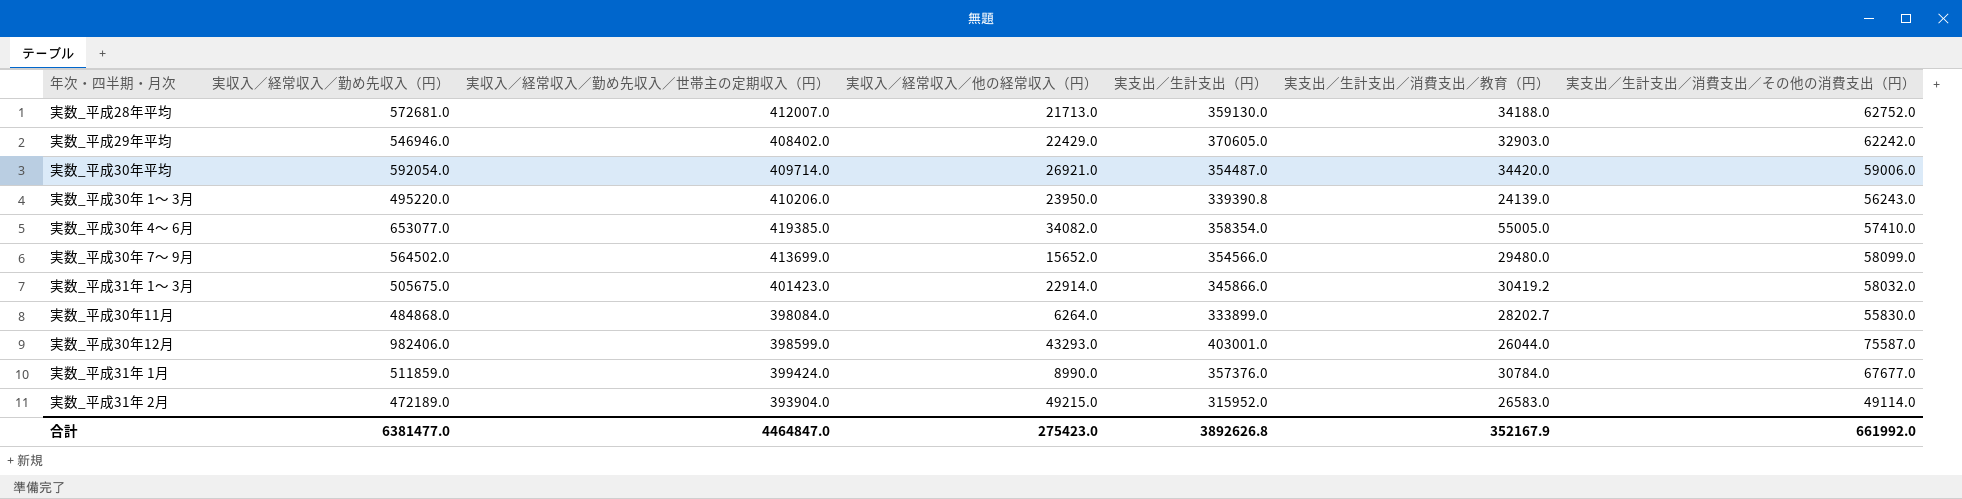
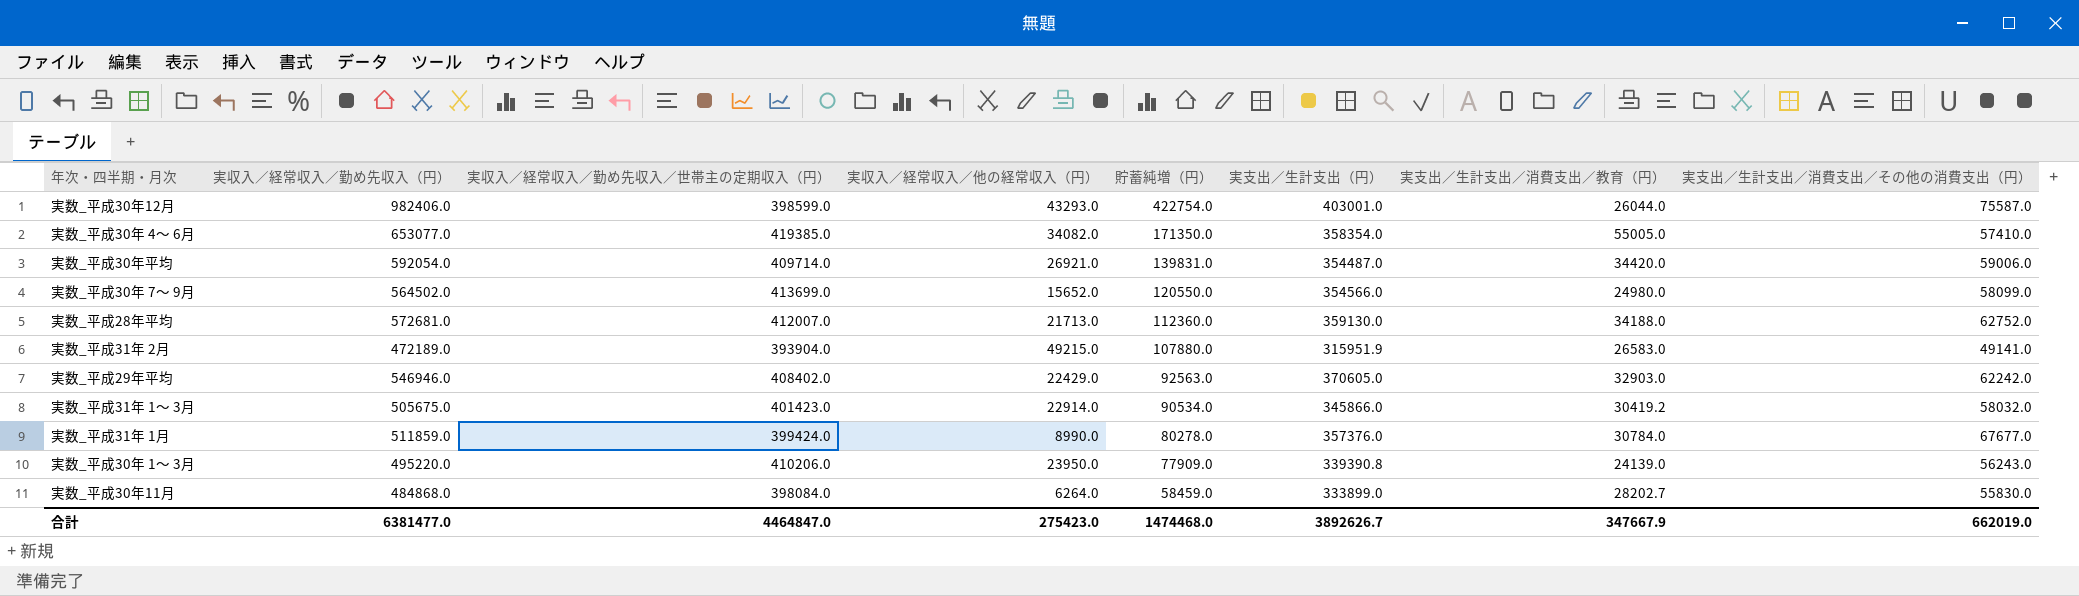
row order: none -> 貯蓄純増（円） descending
column 貯蓄純増（円） | position: none -> 5
実数_平成30年 7～ 9月 | 実支出／生計支出／消費支出／教育（円）: 29480.0 -> 24980.0
実数_平成31年 2月 | 実支出／生計支出（円）: 315952.0 -> 315951.9
実数_平成31年 2月 | 実支出／生計支出／消費支出／その他の消費支出（円）: 49114.0 -> 49141.0
合計 | 実支出／生計支出（円）: 3892626.8 -> 3892626.7
合計 | 実支出／生計支出／消費支出／教育（円）: 352167.9 -> 347667.9
合計 | 実支出／生計支出／消費支出／その他の消費支出（円）: 661992.0 -> 662019.0

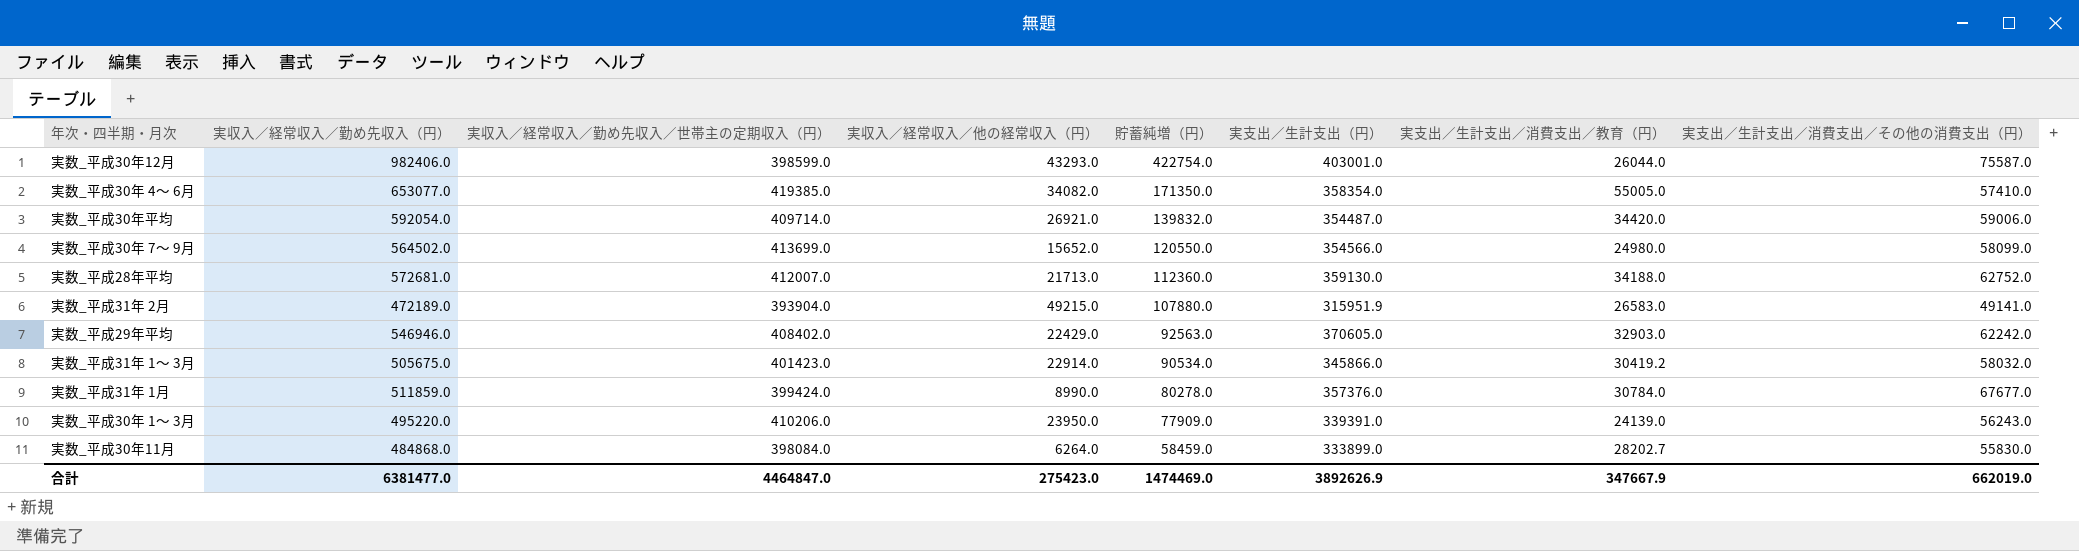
実数_平成30年平均 | 貯蓄純増（円）: 139831.0 -> 139832.0
実数_平成30年 1～ 3月 | 実支出／生計支出（円）: 339390.8 -> 339391.0
合計 | 貯蓄純増（円）: 1474468.0 -> 1474469.0
合計 | 実支出／生計支出（円）: 3892626.7 -> 3892626.9

